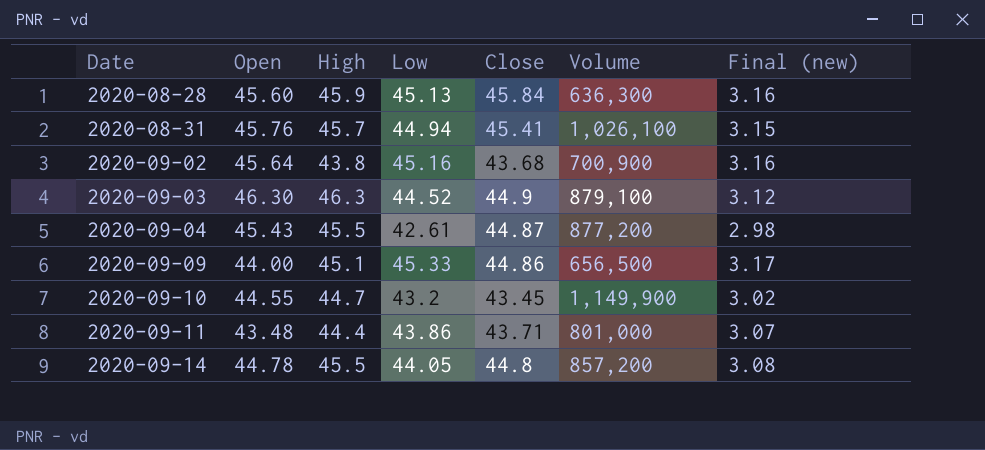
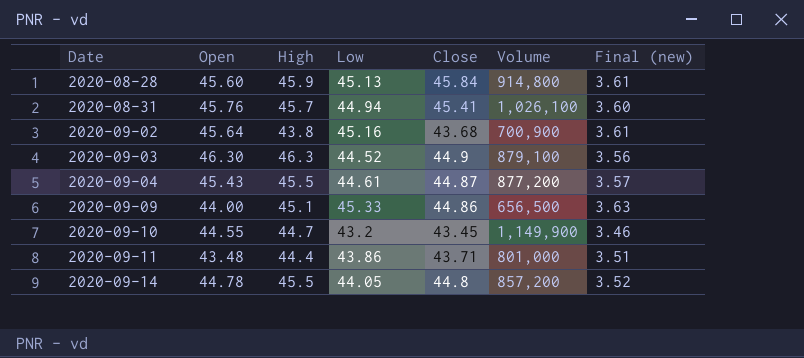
column Final (new) | formula: [Low] * 0.07 -> [Low] * 0.08
2020-08-28 | Volume: 636,300 -> 914,800
2020-09-04 | Low: 42.61 -> 44.61

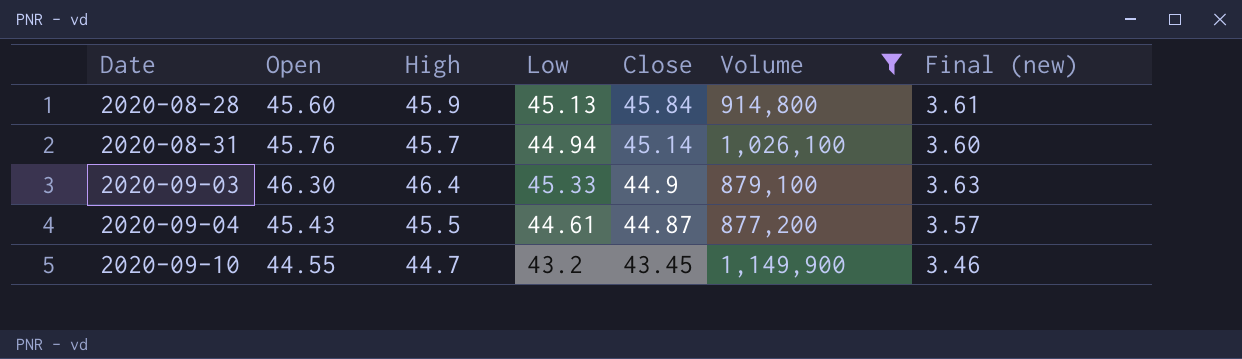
filter: none -> Volume >= 877,200
2020-08-31 | Close: 45.41 -> 45.14
2020-09-03 | High: 46.3 -> 46.4
2020-09-03 | Low: 44.52 -> 45.33
2020-09-03 | Final (new): 3.56 -> 3.63

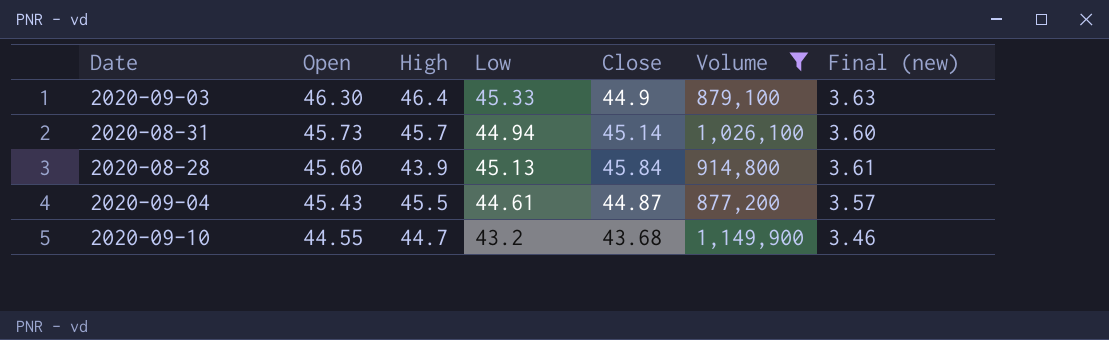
row order: Date ascending -> Open descending
2020-08-31 | Open: 45.76 -> 45.73
2020-08-28 | High: 45.9 -> 43.9
2020-09-10 | Close: 43.45 -> 43.68

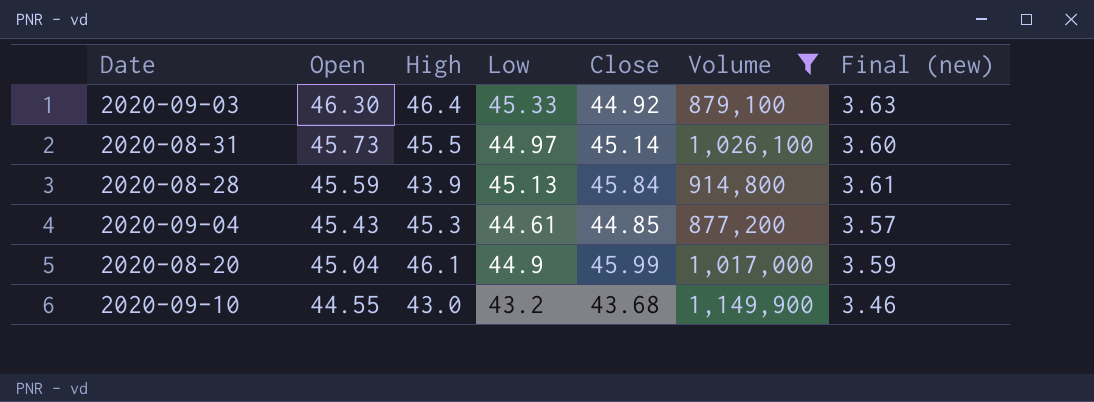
2020-09-03 | Close: 44.9 -> 44.92
2020-08-31 | High: 45.7 -> 45.5
2020-08-31 | Low: 44.94 -> 44.97
2020-08-28 | Open: 45.60 -> 45.59
2020-09-04 | High: 45.5 -> 45.3
2020-09-04 | Close: 44.87 -> 44.85
row 2020-08-20: none -> 45.04 | 46.1 | 44.9 | 45.99 | 1,017,000 | 3.59
2020-09-10 | High: 44.7 -> 43.0

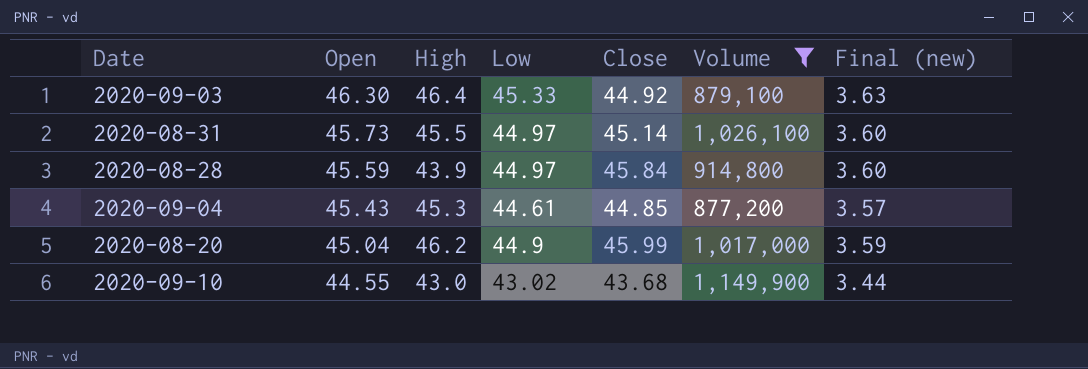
2020-08-28 | Low: 45.13 -> 44.97
2020-08-28 | Final (new): 3.61 -> 3.60
2020-08-20 | High: 46.1 -> 46.2
2020-09-10 | Low: 43.2 -> 43.02
2020-09-10 | Final (new): 3.46 -> 3.44

